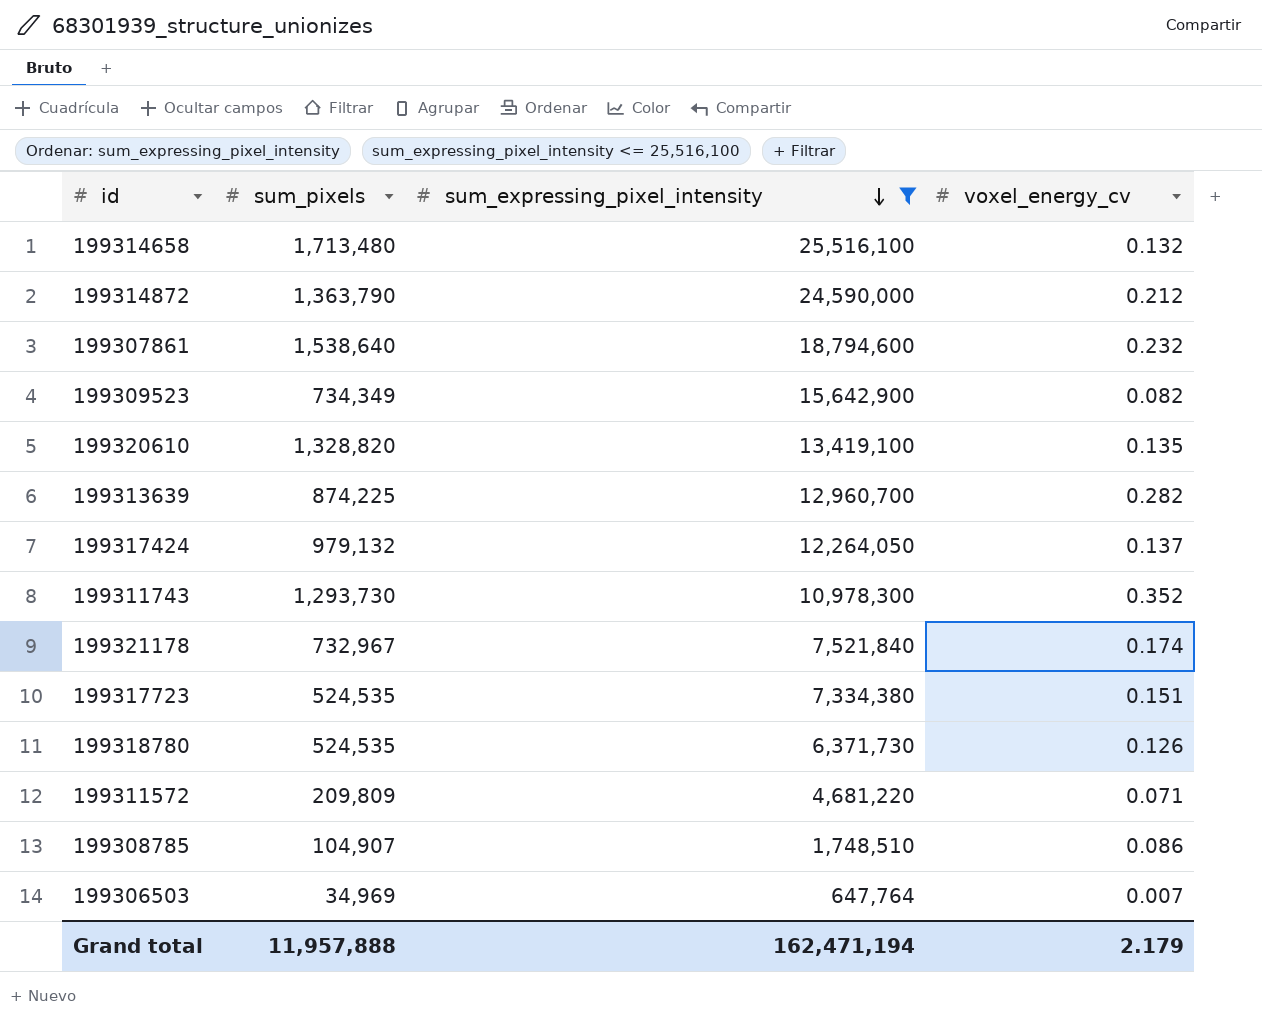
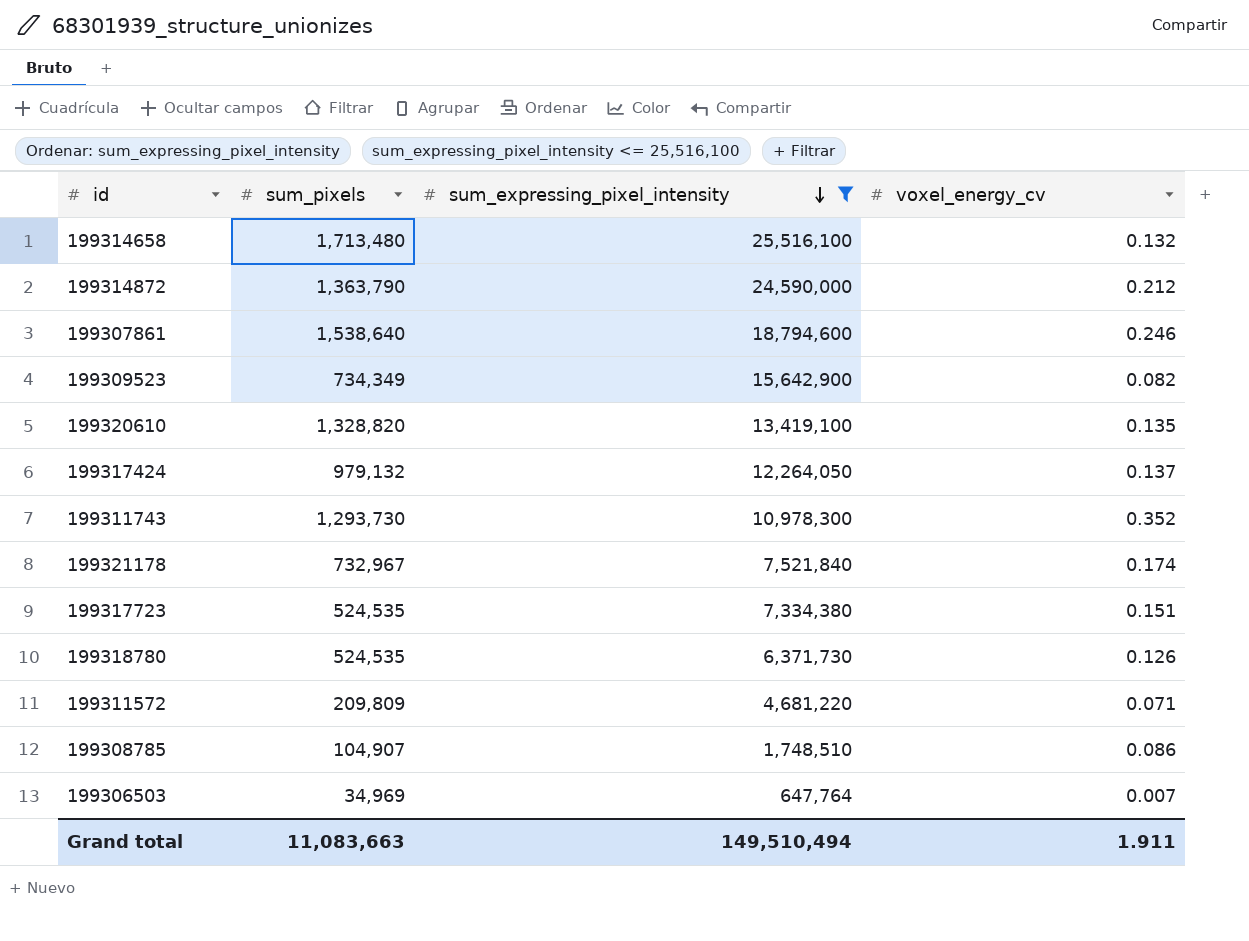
row 199313639: 874,225 | 12,960,700 | 0.282 -> none
199307861 | voxel_energy_cv: 0.232 -> 0.246
Grand total | sum_pixels: 11,957,888 -> 11,083,663
Grand total | sum_expressing_pixel_intensity: 162,471,194 -> 149,510,494
Grand total | voxel_energy_cv: 2.179 -> 1.911

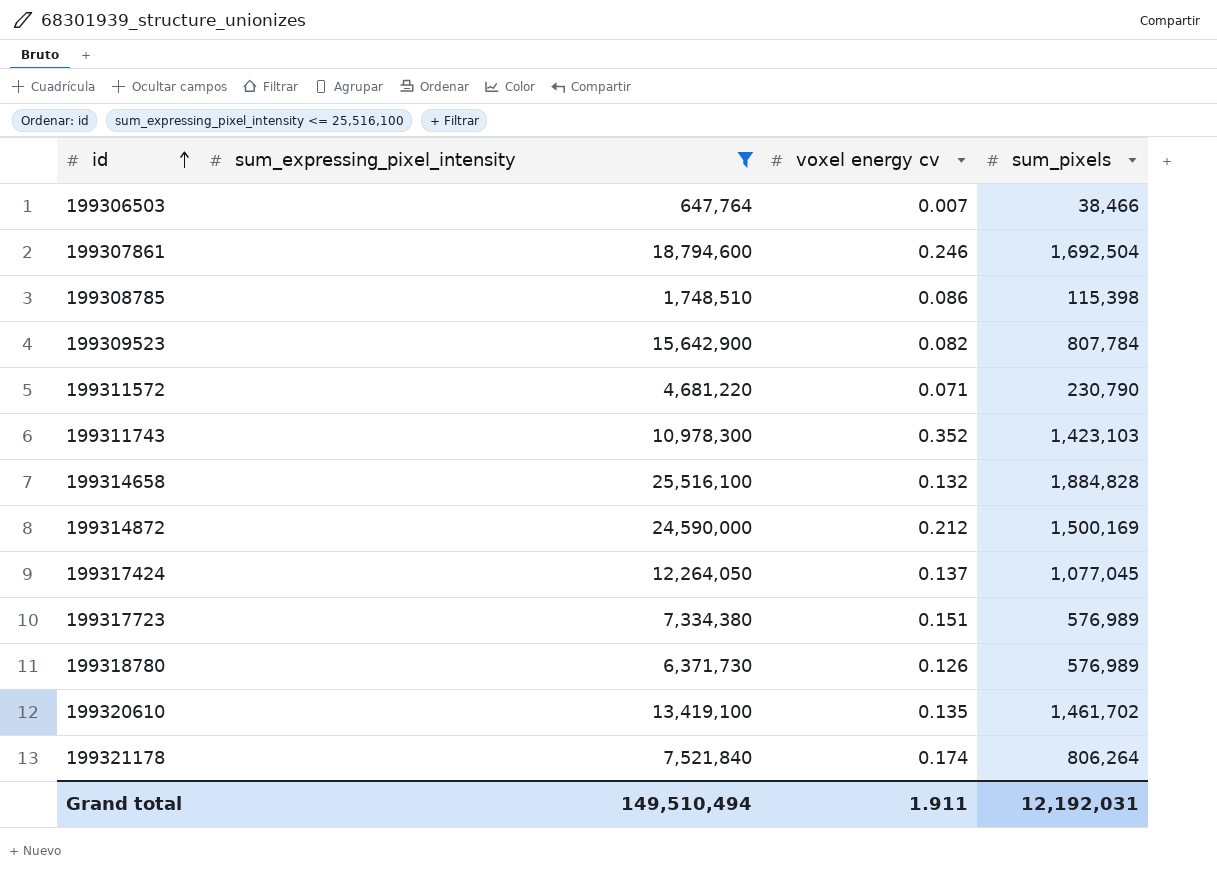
row order: sum_expressing_pixel_intensity descending -> id ascending
column name: voxel_energy_cv -> voxel energy cv
column sum_pixels | position: 2 -> 4
199306503 | sum_pixels: 34,969 -> 38,466
199307861 | sum_pixels: 1,538,640 -> 1,692,504
199308785 | sum_pixels: 104,907 -> 115,398
199309523 | sum_pixels: 734,349 -> 807,784
199311572 | sum_pixels: 209,809 -> 230,790
199311743 | sum_pixels: 1,293,730 -> 1,423,103
199314658 | sum_pixels: 1,713,480 -> 1,884,828
199314872 | sum_pixels: 1,363,790 -> 1,500,169
199317424 | sum_pixels: 979,132 -> 1,077,045
199317723 | sum_pixels: 524,535 -> 576,989
199318780 | sum_pixels: 524,535 -> 576,989
199320610 | sum_pixels: 1,328,820 -> 1,461,702
199321178 | sum_pixels: 732,967 -> 806,264
Grand total | sum_pixels: 11,083,663 -> 12,192,031

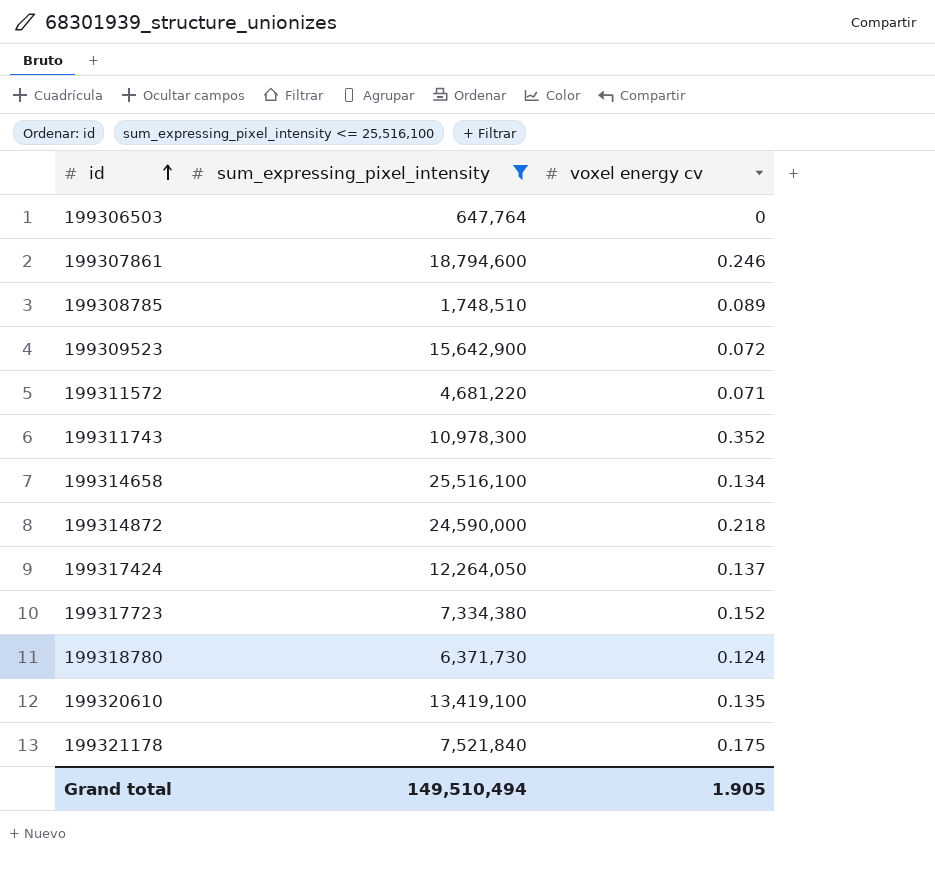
column sum_pixels | position: 4 -> none
199306503 | voxel energy cv: 0.007 -> 0
199308785 | voxel energy cv: 0.086 -> 0.089
199309523 | voxel energy cv: 0.082 -> 0.072
199314658 | voxel energy cv: 0.132 -> 0.134
199314872 | voxel energy cv: 0.212 -> 0.218
199317723 | voxel energy cv: 0.151 -> 0.152
199318780 | voxel energy cv: 0.126 -> 0.124
199321178 | voxel energy cv: 0.174 -> 0.175
Grand total | voxel energy cv: 1.911 -> 1.905

